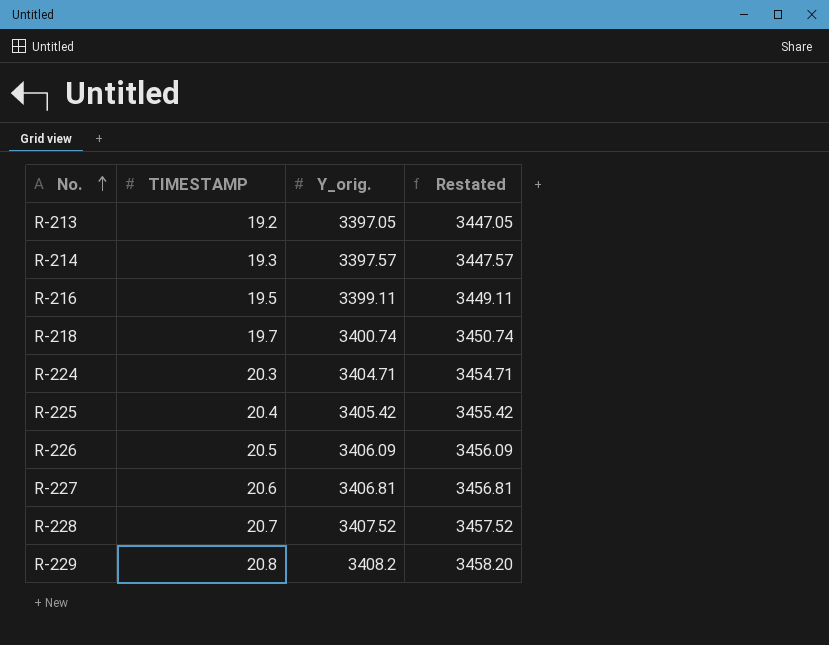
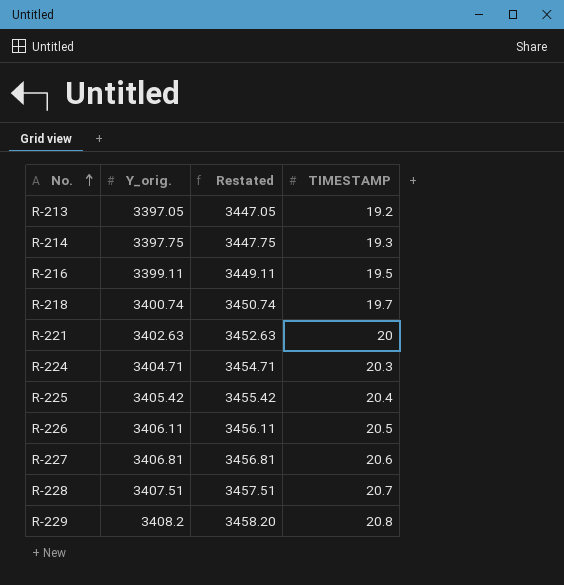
column TIMESTAMP | position: 2 -> 4
R-214 | Y_orig.: 3397.57 -> 3397.75
R-214 | Restated: 3447.57 -> 3447.75
row R-221: none -> 3402.63 | 3452.63 | 20
R-226 | Y_orig.: 3406.09 -> 3406.11
R-226 | Restated: 3456.09 -> 3456.11
R-228 | Y_orig.: 3407.52 -> 3407.51
R-228 | Restated: 3457.52 -> 3457.51

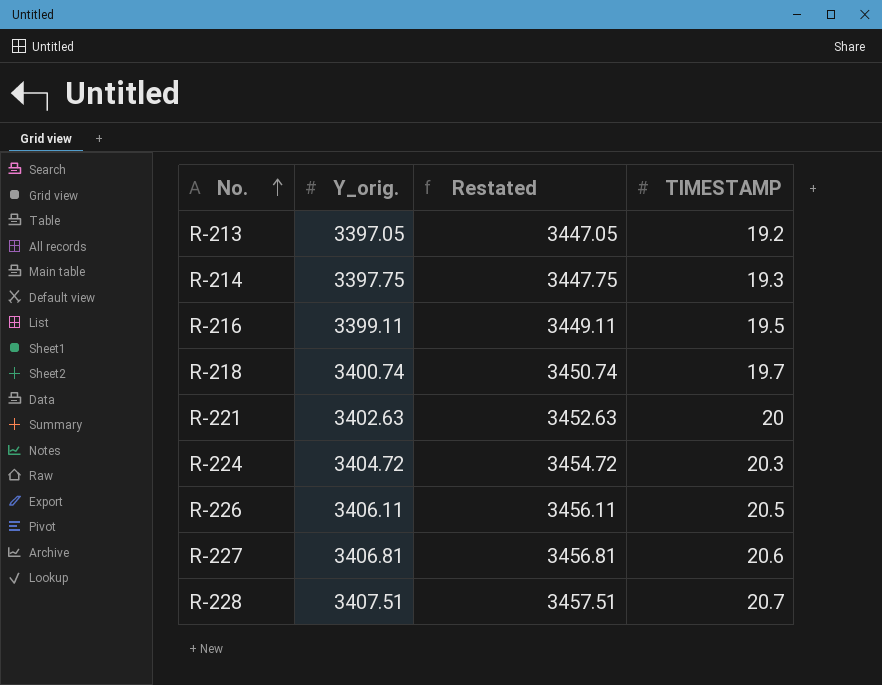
row R-225: 3405.42 | 3455.42 | 20.4 -> none
row R-229: 3408.2 | 3458.20 | 20.8 -> none
R-224 | Y_orig.: 3404.71 -> 3404.72
R-224 | Restated: 3454.71 -> 3454.72

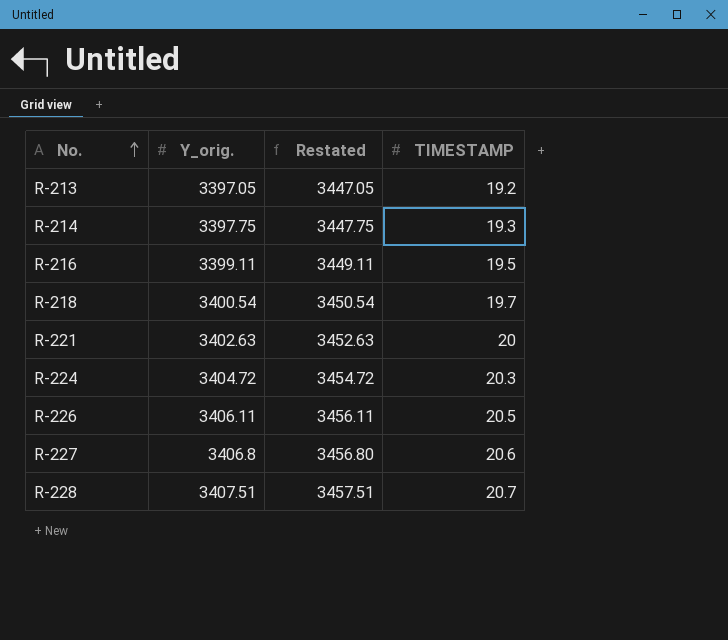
R-218 | Y_orig.: 3400.74 -> 3400.54
R-218 | Restated: 3450.74 -> 3450.54
R-227 | Y_orig.: 3406.81 -> 3406.8
R-227 | Restated: 3456.81 -> 3456.80

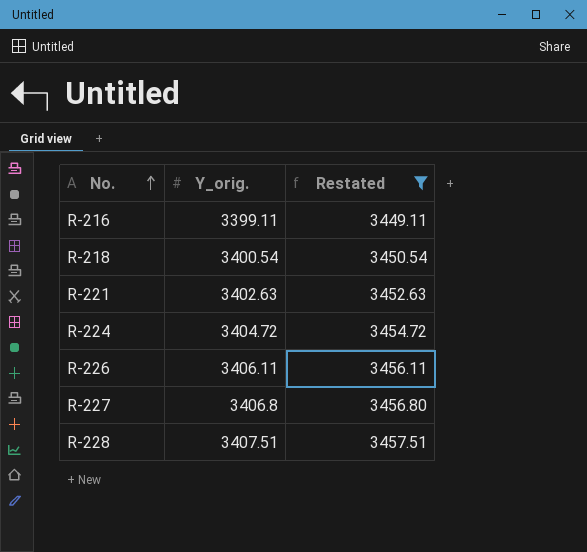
filter: none -> Restated >= 3449.11
column TIMESTAMP | position: 4 -> none

